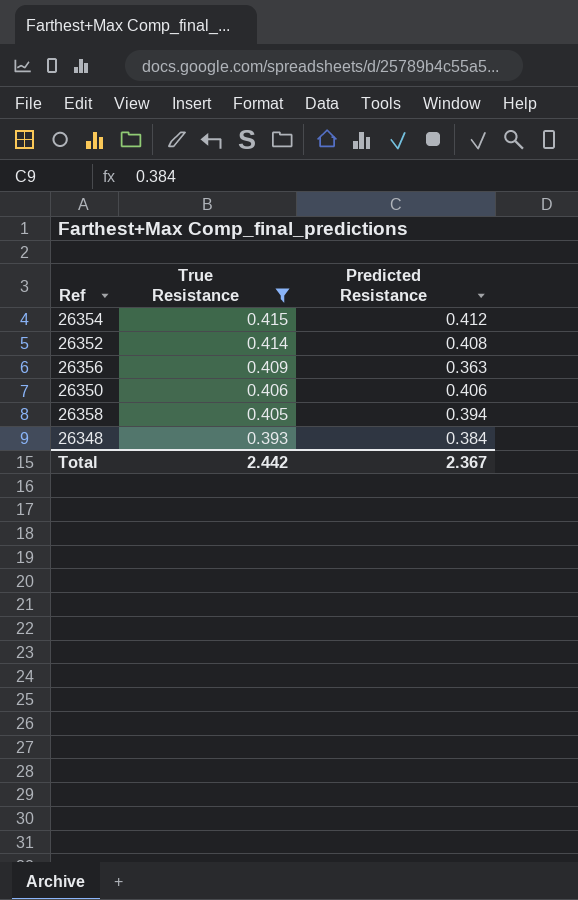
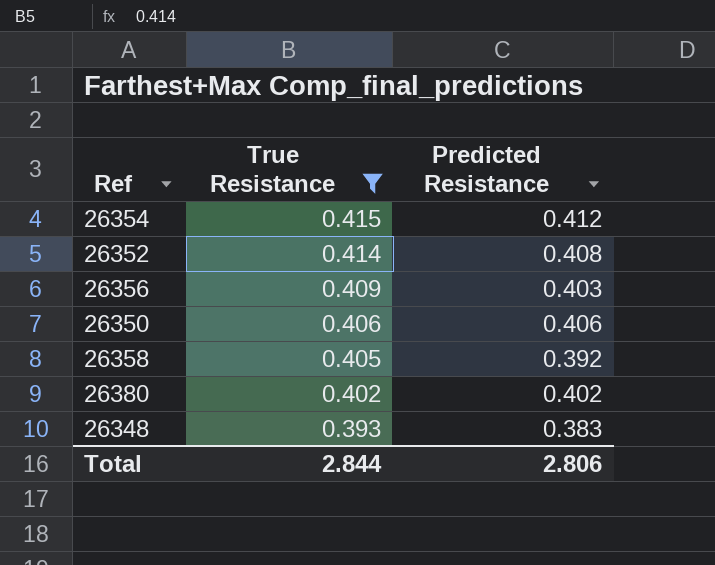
26356 | Predicted Resistance: 0.363 -> 0.403
26358 | Predicted Resistance: 0.394 -> 0.392
row 26380: none -> 0.402 | 0.402
26348 | Predicted Resistance: 0.384 -> 0.383
Total | True Resistance: 2.442 -> 2.844
Total | Predicted Resistance: 2.367 -> 2.806

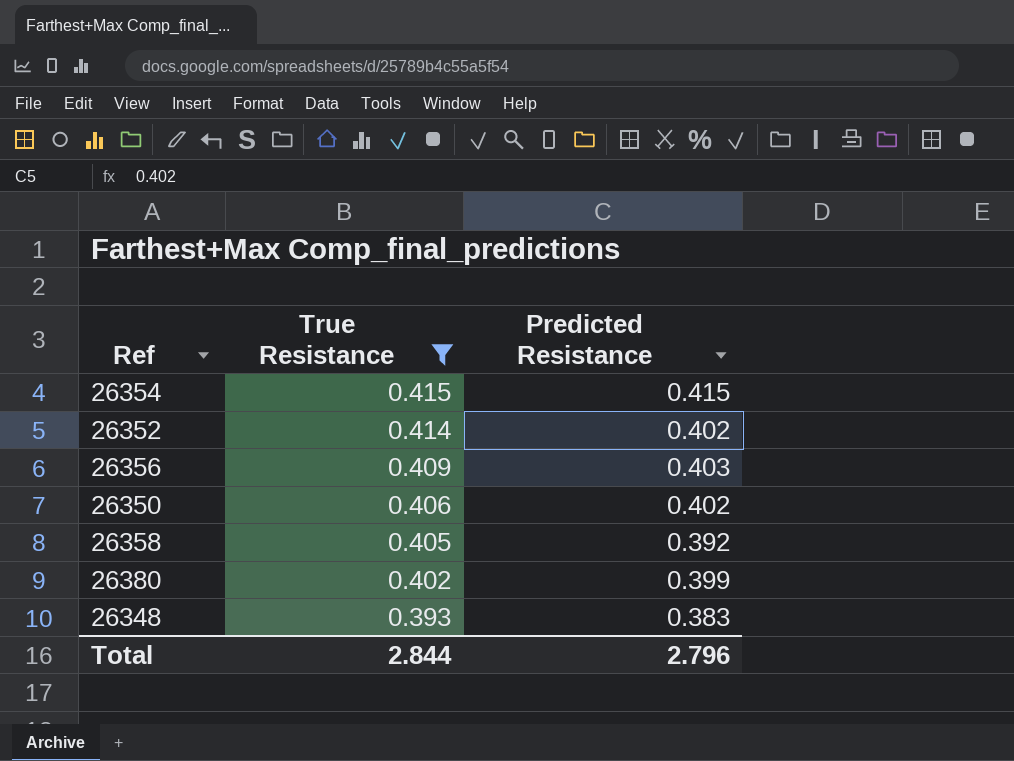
26354 | Predicted Resistance: 0.412 -> 0.415
26352 | Predicted Resistance: 0.408 -> 0.402
26350 | Predicted Resistance: 0.406 -> 0.402
26380 | Predicted Resistance: 0.402 -> 0.399
Total | Predicted Resistance: 2.806 -> 2.796

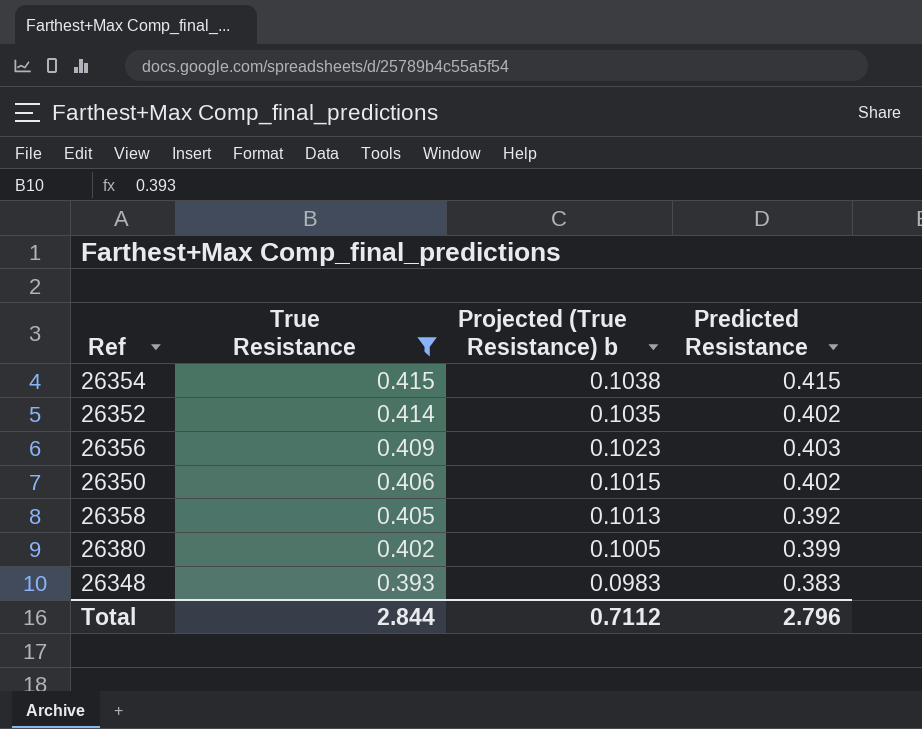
column Projected (True Resistance) b | formula: none -> [True Resistance] * 0.25

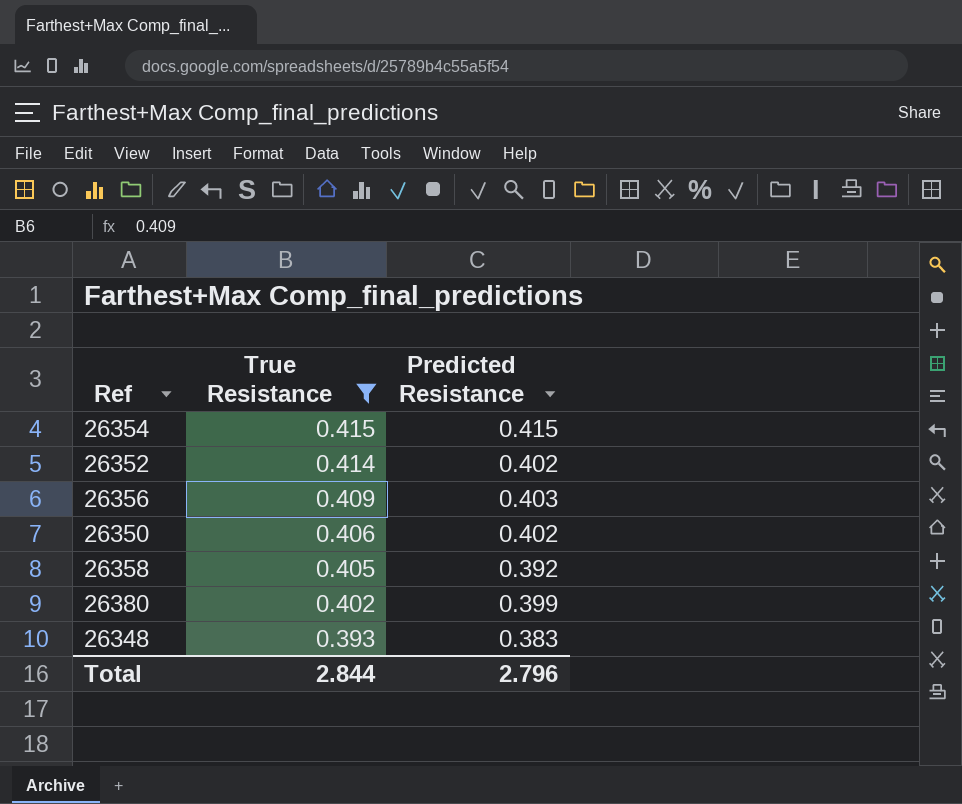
column Projected (True Resistance) b | formula: [True Resistance] * 0.25 -> none

